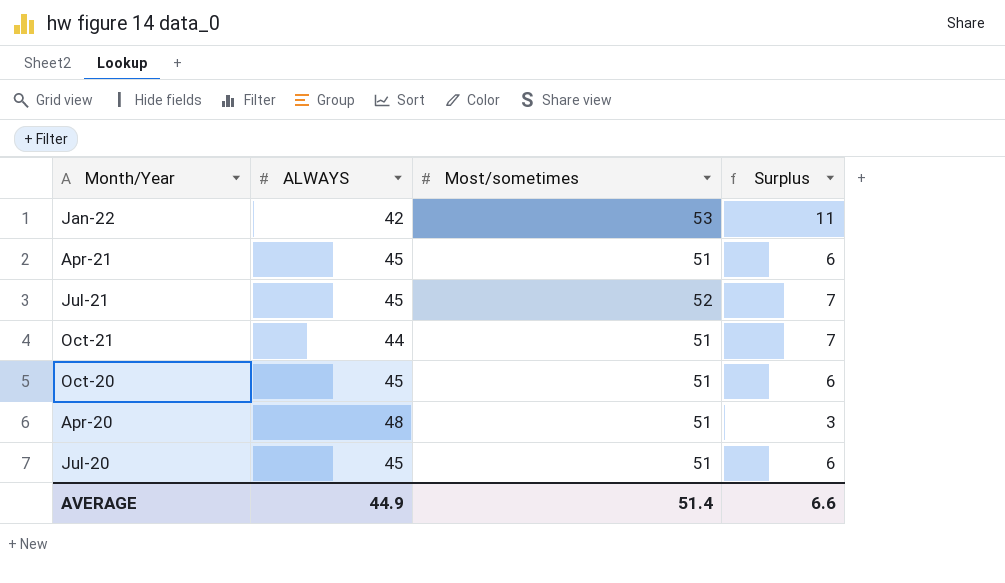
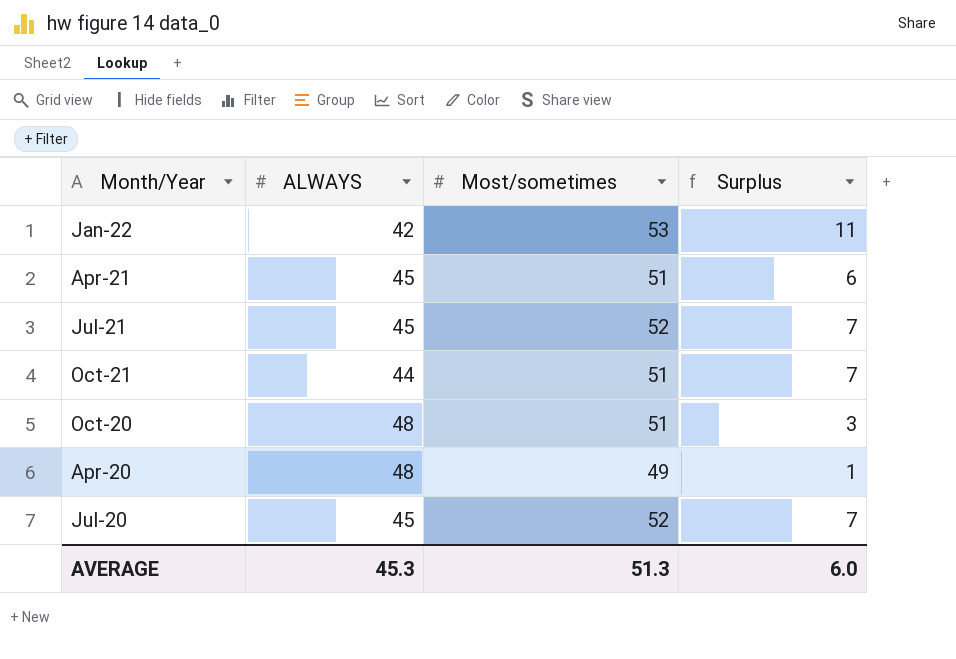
Oct-20 | ALWAYS: 45 -> 48
Oct-20 | Surplus: 6 -> 3
Apr-20 | Most/sometimes: 51 -> 49
Apr-20 | Surplus: 3 -> 1
Jul-20 | Most/sometimes: 51 -> 52
Jul-20 | Surplus: 6 -> 7
AVERAGE | ALWAYS: 44.9 -> 45.3
AVERAGE | Most/sometimes: 51.4 -> 51.3
AVERAGE | Surplus: 6.6 -> 6.0

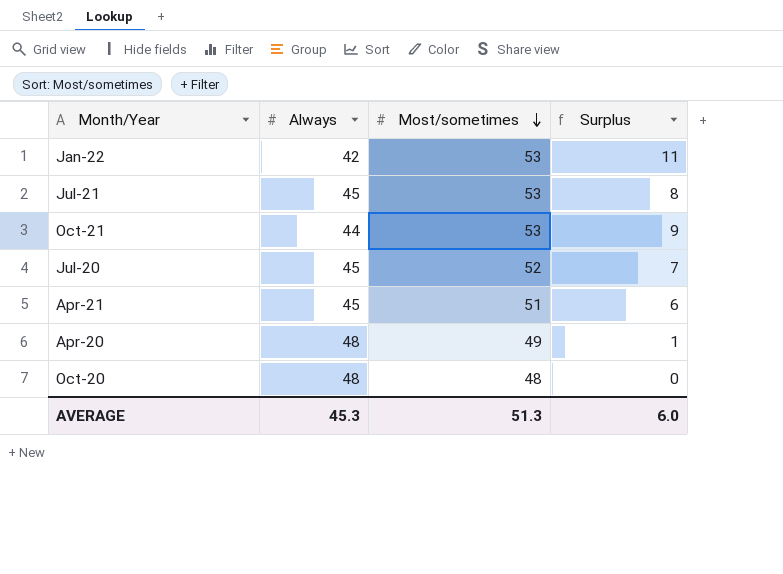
row order: none -> Most/sometimes descending
column name: ALWAYS -> Always
Jul-21 | Most/sometimes: 52 -> 53
Jul-21 | Surplus: 7 -> 8
Oct-21 | Most/sometimes: 51 -> 53
Oct-21 | Surplus: 7 -> 9
Oct-20 | Most/sometimes: 51 -> 48
Oct-20 | Surplus: 3 -> 0

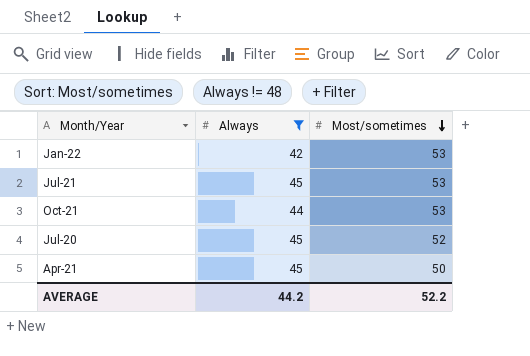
filter: none -> Always != 48
column Surplus | formula: [Most/sometimes] - [Always] -> none
Apr-21 | Most/sometimes: 51 -> 50
AVERAGE | Always: 45.3 -> 44.2
AVERAGE | Most/sometimes: 51.3 -> 52.2

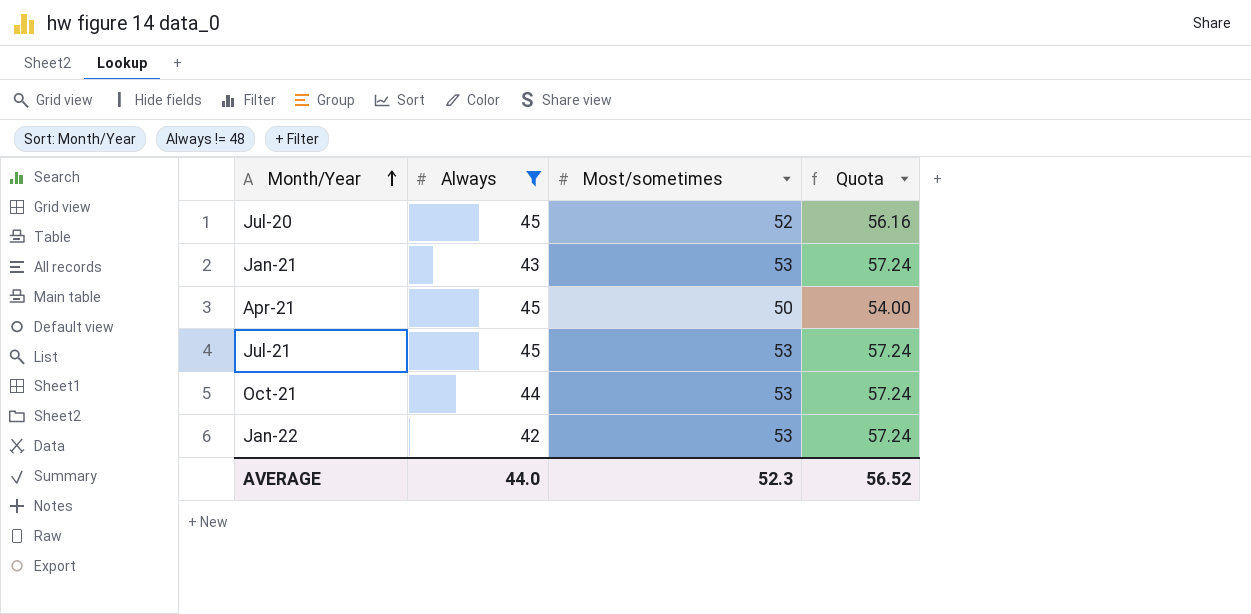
row order: Most/sometimes descending -> Month/Year ascending
column Quota | formula: none -> [Most/sometimes] * 1.08
row Jan-21: none -> 43 | 53 | 57.24
AVERAGE | Always: 44.2 -> 44.0
AVERAGE | Most/sometimes: 52.2 -> 52.3

